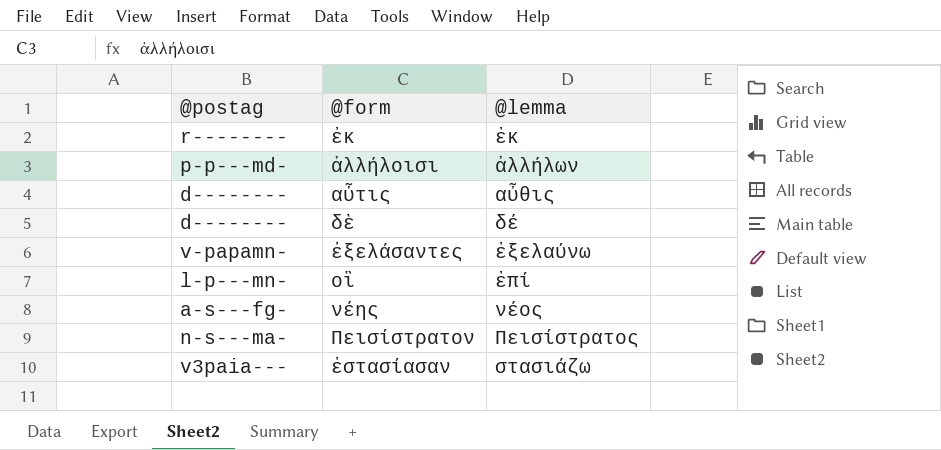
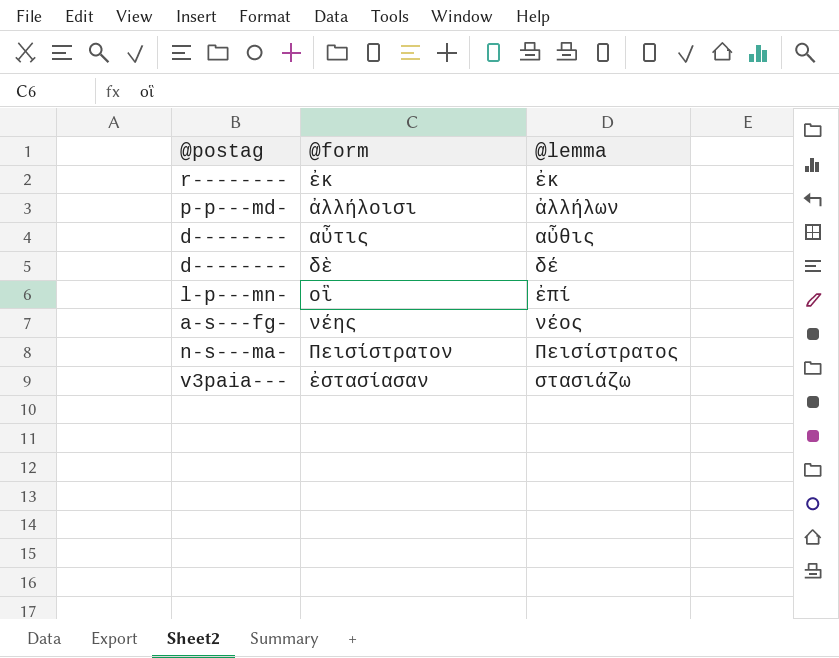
row ἐξελάσαντες: v-papamn- | ἐξελαύνω -> none

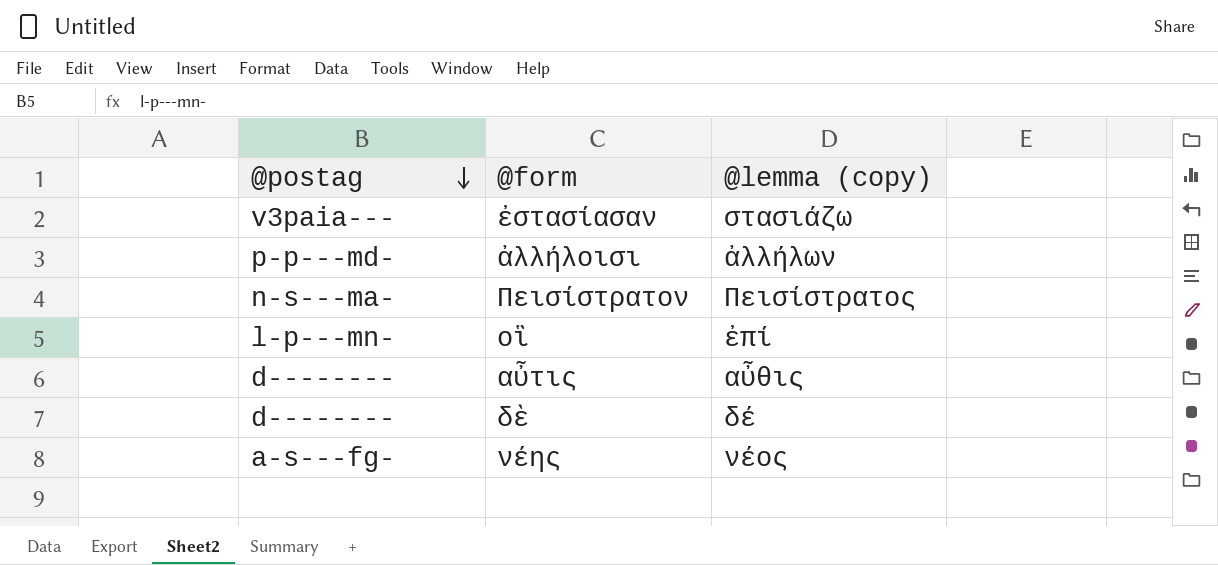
row order: none -> @postag descending
column name: @lemma -> @lemma (copy)
row ἐκ: r-------- | ἐκ -> none

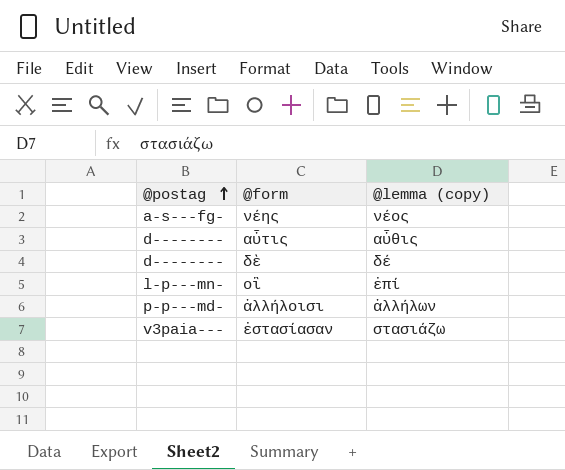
row order: @postag descending -> @postag ascending
row Πεισίστρατον: n-s---ma- | Πεισίστρατος -> none

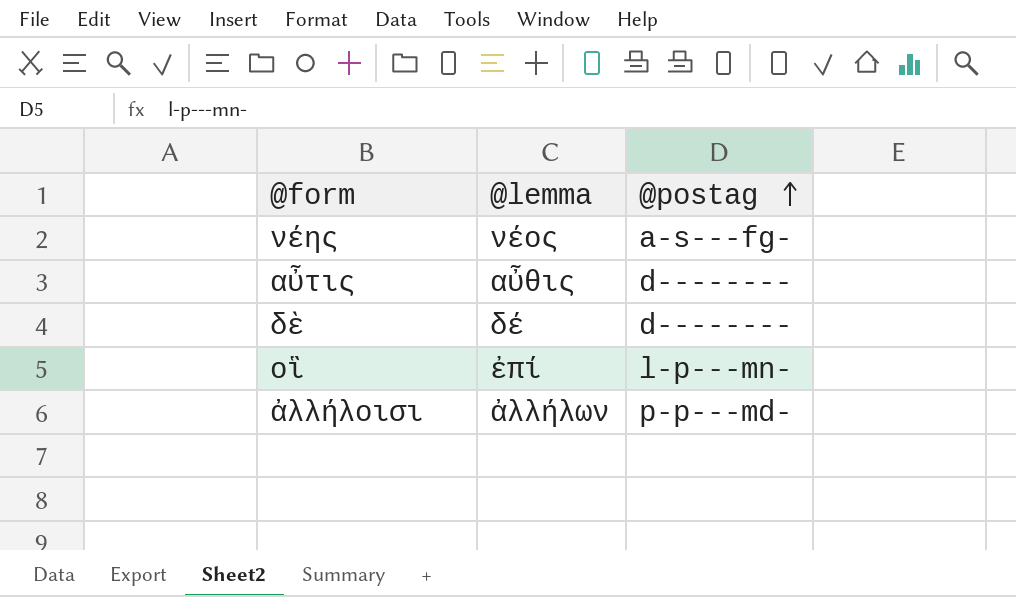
column name: @lemma (copy) -> @lemma
column @postag | position: 1 -> 3
row ἐστασίασαν: v3paia--- | στασιάζω -> none

